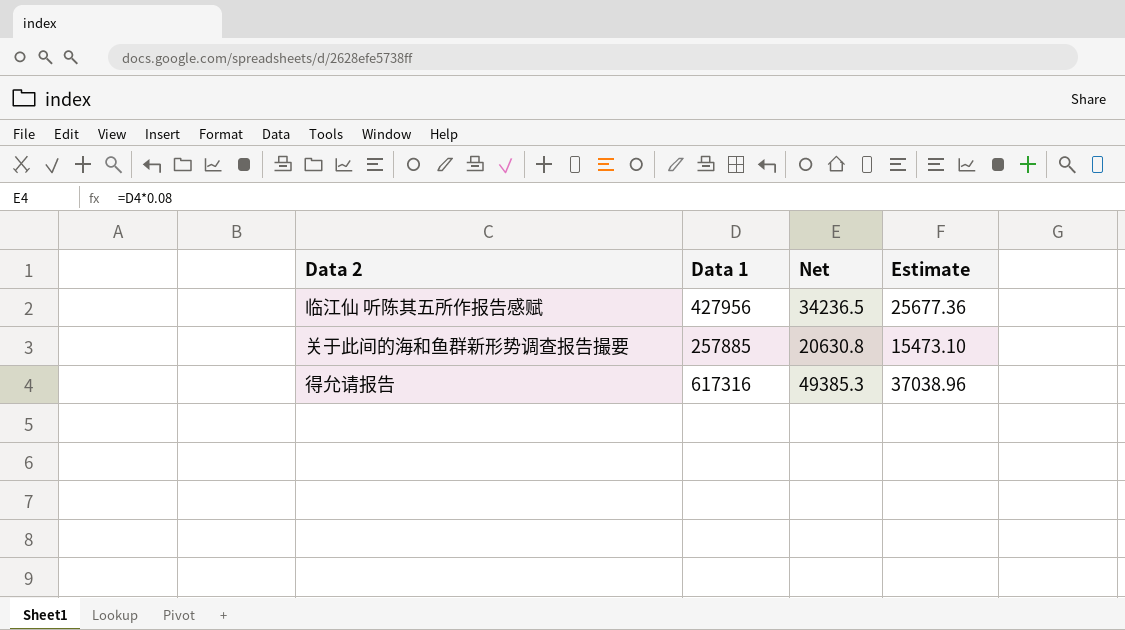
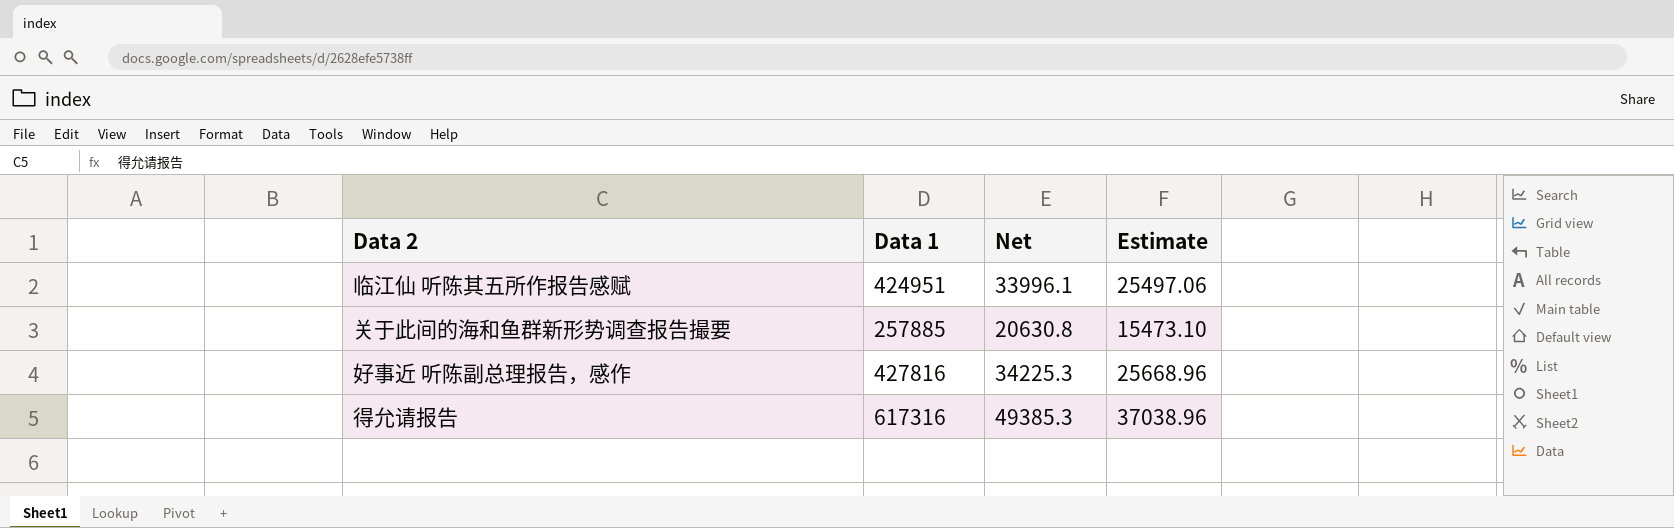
临江仙 听陈其五所作报告感赋 | Data 1: 427956 -> 424951
临江仙 听陈其五所作报告感赋 | Net: 34236.5 -> 33996.1
临江仙 听陈其五所作报告感赋 | Estimate: 25677.36 -> 25497.06
row 好事近 听陈副总理报告，感作: none -> 427816 | 34225.3 | 25668.96

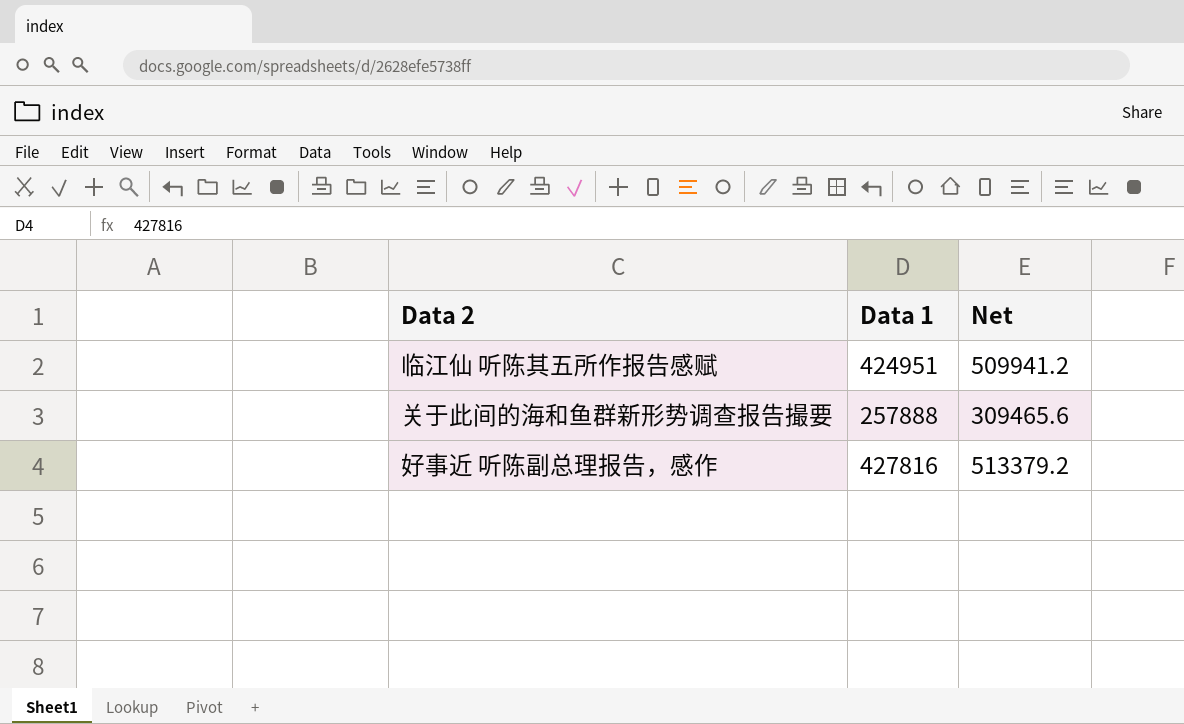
column Estimate | formula: [Data 1] * 0.06 -> none
column Net | formula: [Data 1] * 0.08 -> [Data 1] * 1.2
row 得允请报告: 617316 | 49385.3 | 37038.96 -> none
关于此间的海和鱼群新形势调查报告撮要 | Data 1: 257885 -> 257888

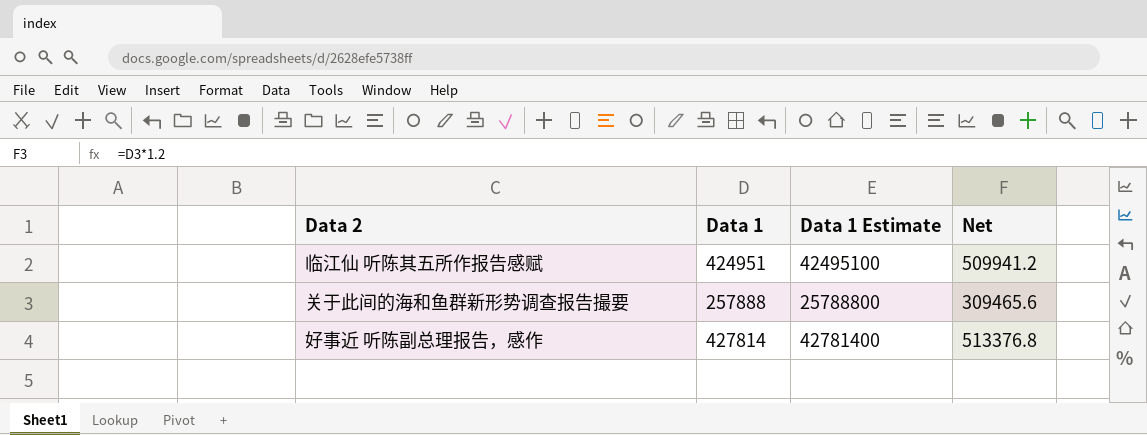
column Data 1 Estimate | formula: none -> [Data 1] * 100
好事近 听陈副总理报告，感作 | Data 1: 427816 -> 427814
好事近 听陈副总理报告，感作 | Net: 513379.2 -> 513376.8

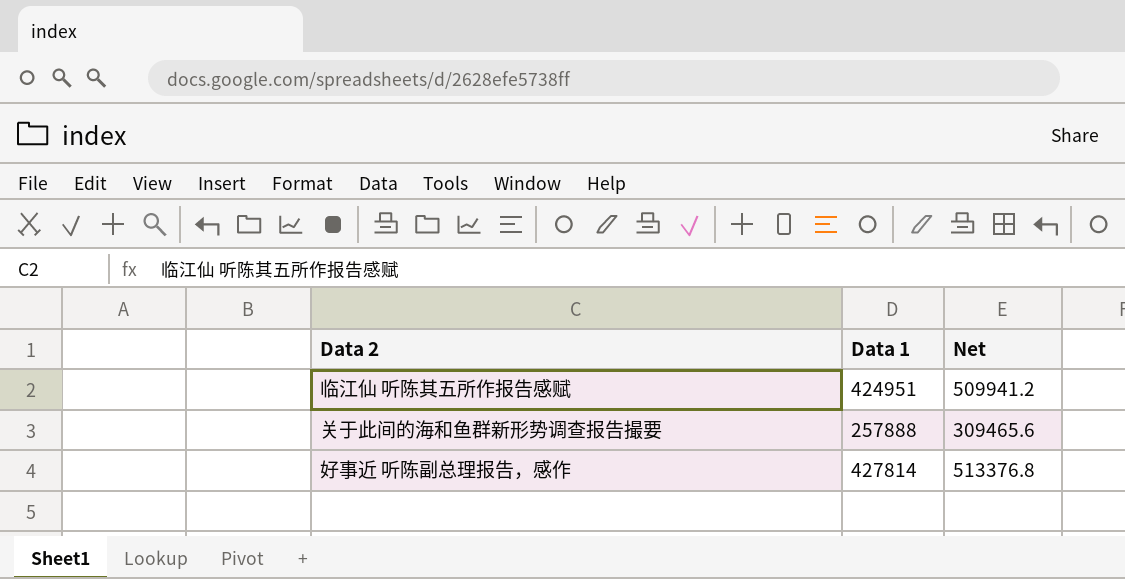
column Data 1 Estimate | formula: [Data 1] * 100 -> none

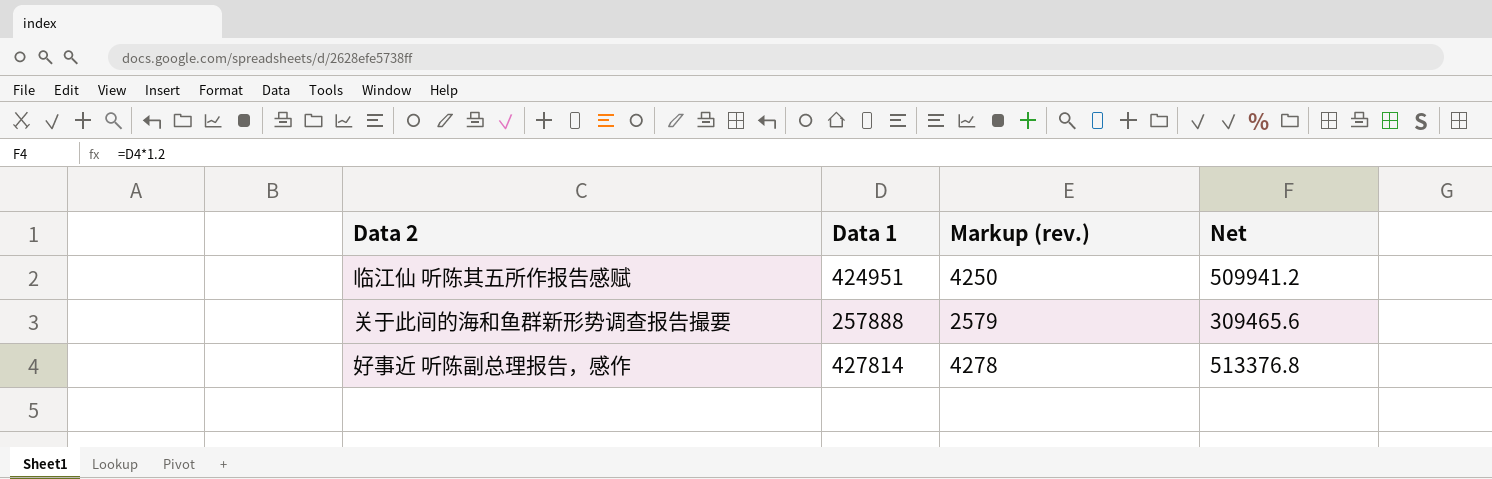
column Markup (rev.) | formula: none -> [Data 1] * 0.01

